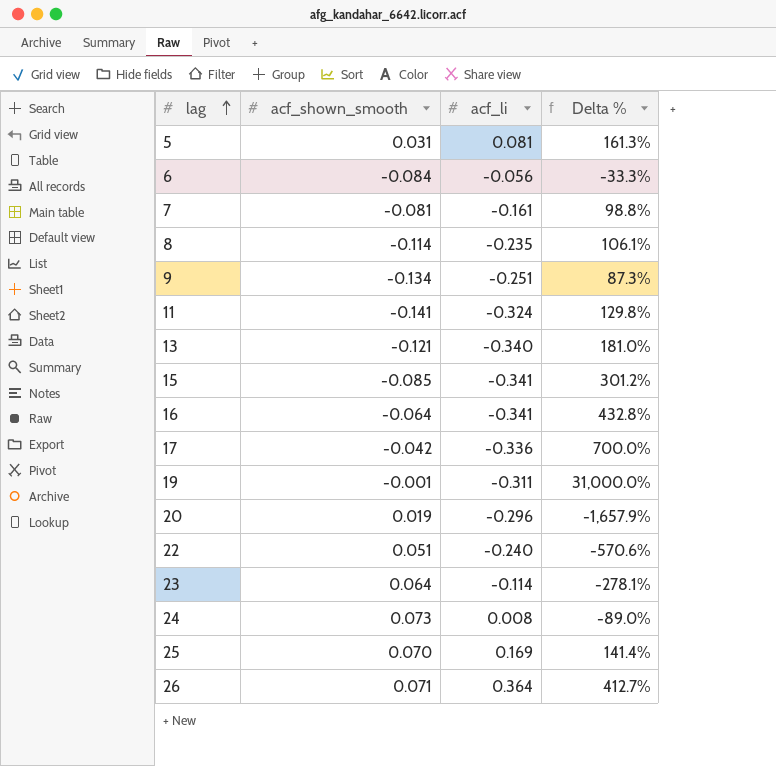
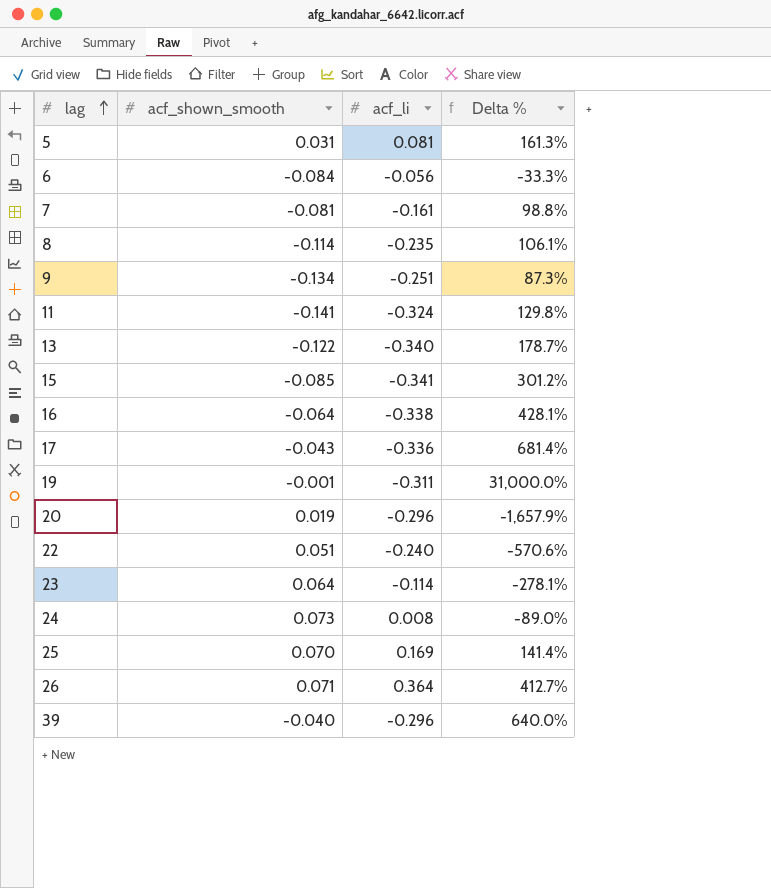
13 | acf_shown_smooth: -0.121 -> -0.122
13 | Delta %: 181.0% -> 178.7%
16 | acf_li: -0.341 -> -0.338
16 | Delta %: 432.8% -> 428.1%
17 | acf_shown_smooth: -0.042 -> -0.043
17 | Delta %: 700.0% -> 681.4%
row 39: none -> -0.040 | -0.296 | 640.0%

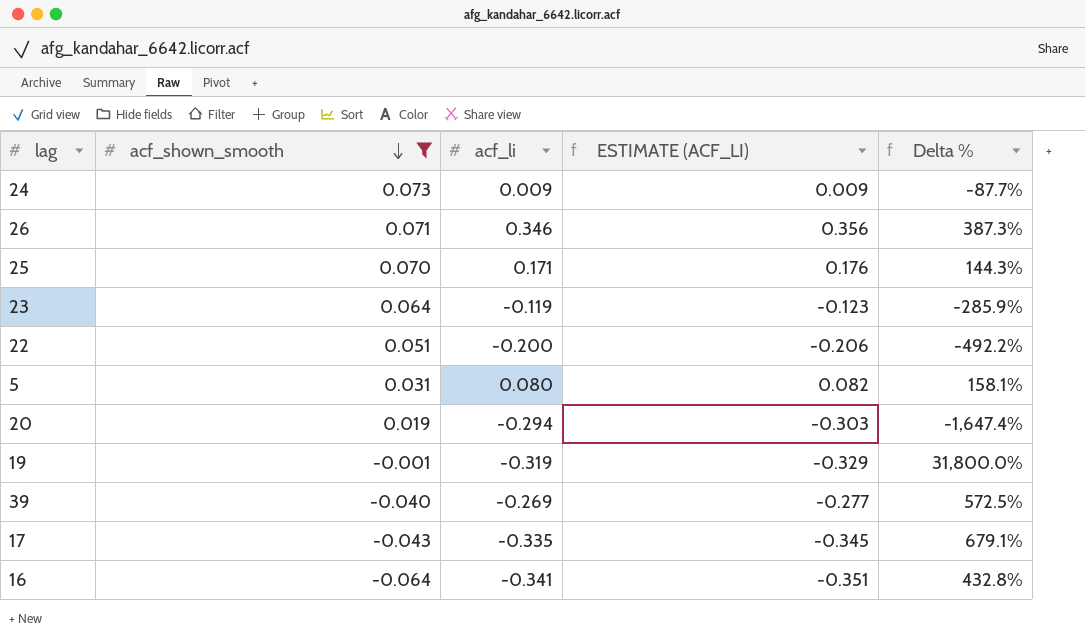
filter: none -> acf_shown_smooth >= -0.064
row order: lag ascending -> acf_shown_smooth descending
column ESTIMATE (ACF_LI) | formula: none -> [acf_li] * 1.03
24 | acf_li: 0.008 -> 0.009
24 | Delta %: -89.0% -> -87.7%
26 | acf_li: 0.364 -> 0.346
26 | Delta %: 412.7% -> 387.3%
25 | acf_li: 0.169 -> 0.171
25 | Delta %: 141.4% -> 144.3%
23 | acf_li: -0.114 -> -0.119
23 | Delta %: -278.1% -> -285.9%
22 | acf_li: -0.240 -> -0.200
22 | Delta %: -570.6% -> -492.2%
5 | acf_li: 0.081 -> 0.080
5 | Delta %: 161.3% -> 158.1%
20 | acf_li: -0.296 -> -0.294
20 | Delta %: -1,657.9% -> -1,647.4%
19 | acf_li: -0.311 -> -0.319
19 | Delta %: 31,000.0% -> 31,800.0%
39 | acf_li: -0.296 -> -0.269
39 | Delta %: 640.0% -> 572.5%
17 | acf_li: -0.336 -> -0.335
17 | Delta %: 681.4% -> 679.1%
16 | acf_li: -0.338 -> -0.341
16 | Delta %: 428.1% -> 432.8%

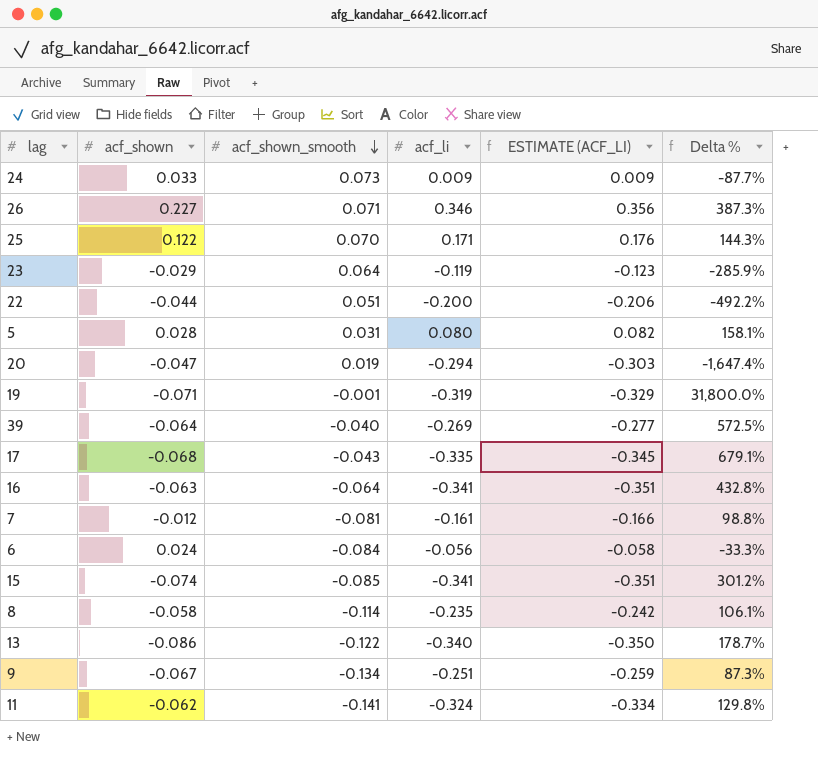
filter: acf_shown_smooth >= -0.064 -> none
column acf_shown | position: none -> 2

